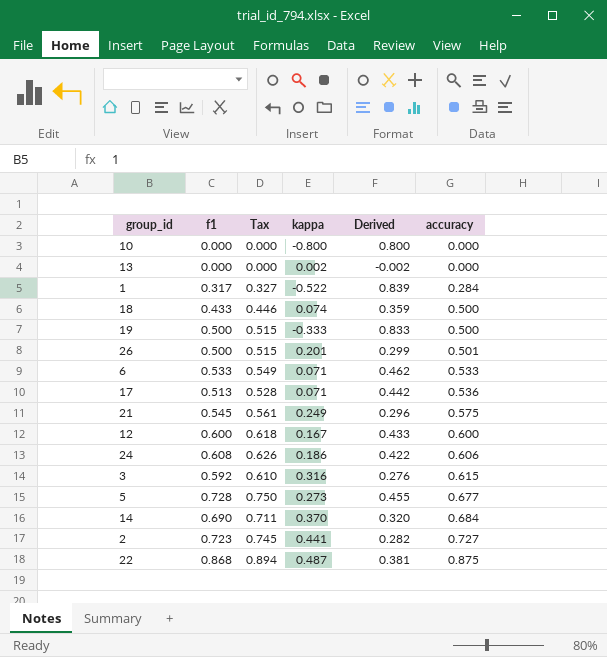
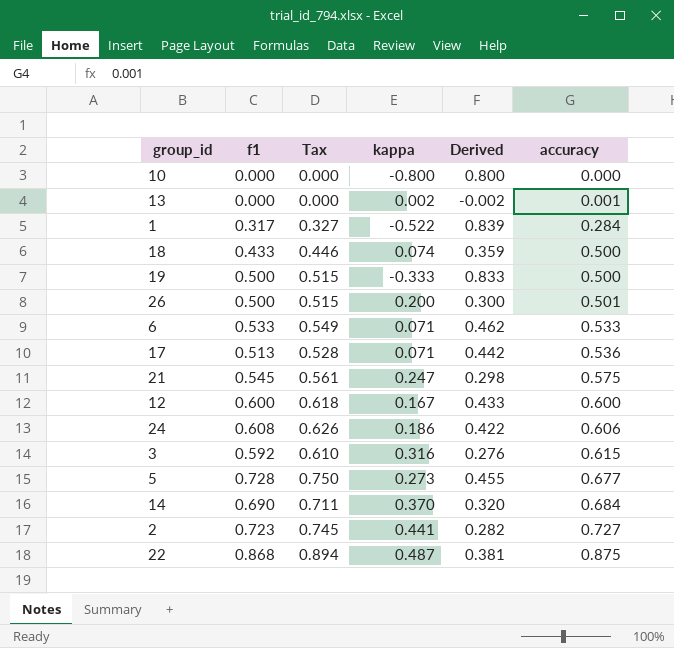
13 | accuracy: 0.000 -> 0.001
26 | kappa: 0.201 -> 0.200
26 | Derived: 0.299 -> 0.300
21 | kappa: 0.249 -> 0.247
21 | Derived: 0.296 -> 0.298

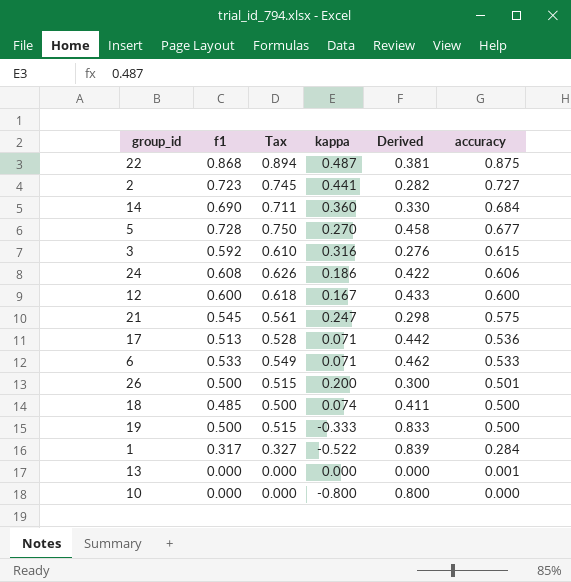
row order: accuracy ascending -> accuracy descending
14 | kappa: 0.370 -> 0.360
14 | Derived: 0.320 -> 0.330
5 | kappa: 0.273 -> 0.270
5 | Derived: 0.455 -> 0.458
18 | f1: 0.433 -> 0.485
18 | Tax: 0.446 -> 0.500
18 | Derived: 0.359 -> 0.411
13 | kappa: 0.002 -> 0.000
13 | Derived: -0.002 -> 0.000

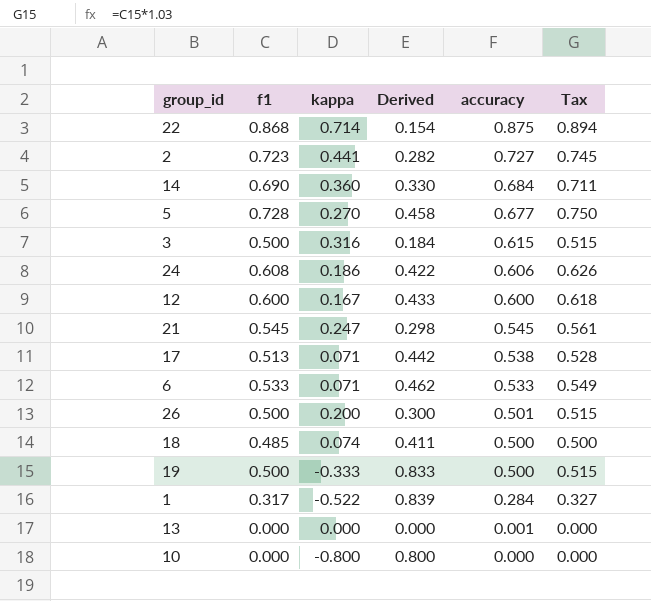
column Tax | position: 3 -> 6
22 | kappa: 0.487 -> 0.714
22 | Derived: 0.381 -> 0.154
3 | f1: 0.592 -> 0.500
3 | Derived: 0.276 -> 0.184
3 | Tax: 0.610 -> 0.515
21 | accuracy: 0.575 -> 0.545
17 | accuracy: 0.536 -> 0.538

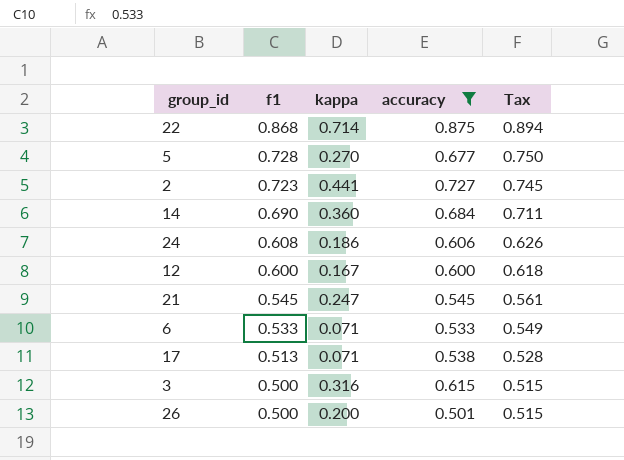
filter: none -> accuracy >= 0.501
row order: accuracy descending -> f1 descending
column Derived | formula: [f1] - [kappa] -> none

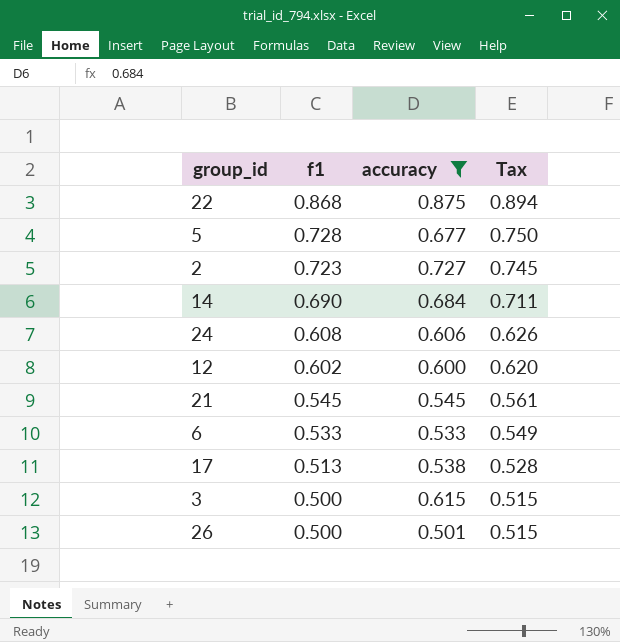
column kappa | position: 3 -> none
12 | f1: 0.600 -> 0.602
12 | Tax: 0.618 -> 0.620

